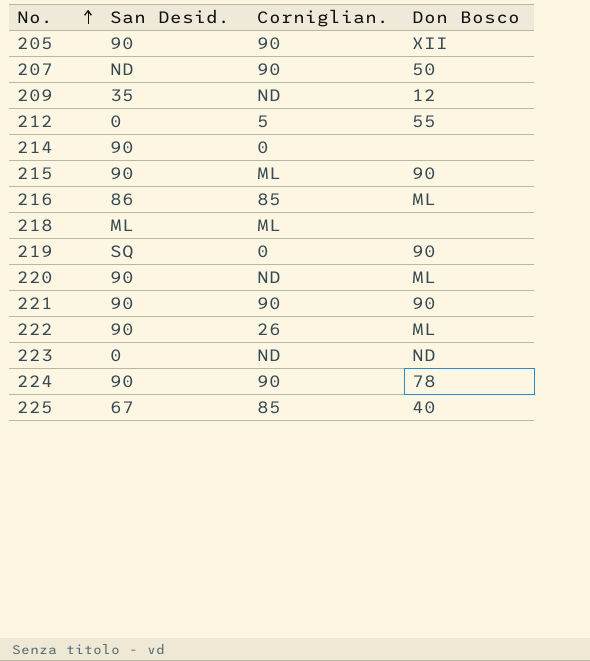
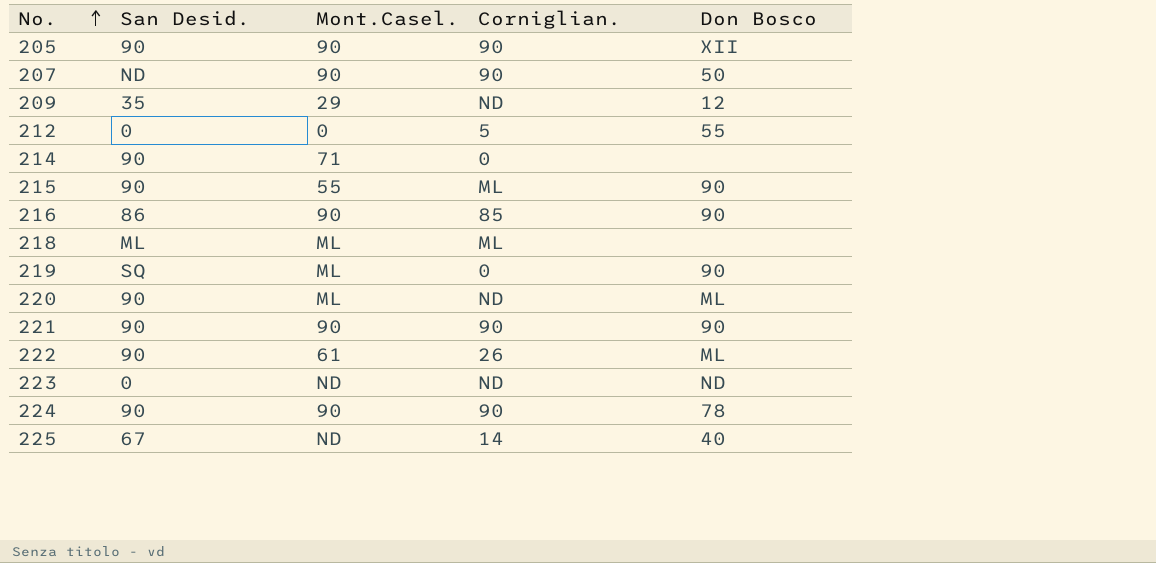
column Mont.Casel. | position: none -> 3
216 | Don Bosco: ML -> 90
225 | Corniglian.: 85 -> 14

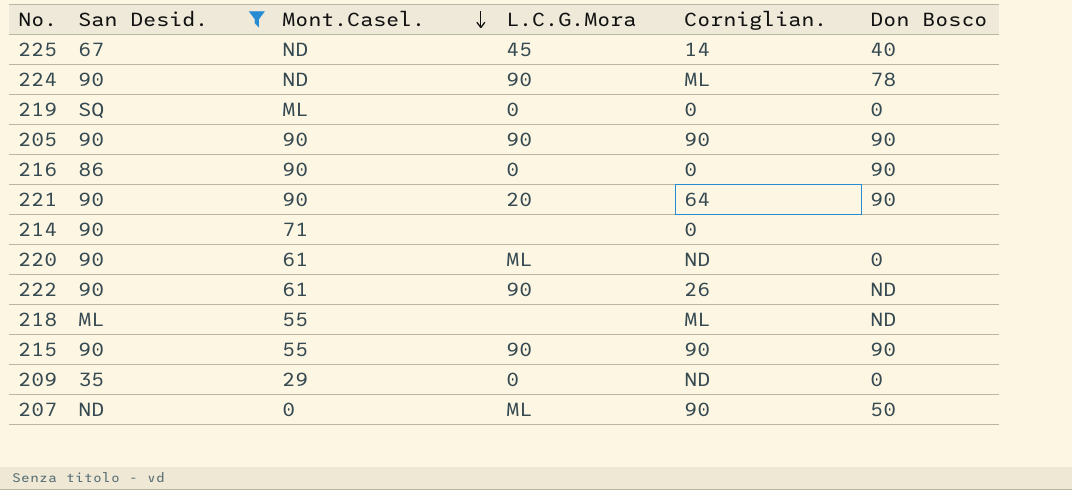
filter: none -> San Desid. != 0
row order: No. ascending -> Mont.Casel. descending
column L.C.G.Mora | position: none -> 4
224 | Mont.Casel.: 90 -> ND
224 | Corniglian.: 90 -> ML
219 | Don Bosco: 90 -> 0
205 | Don Bosco: XII -> 90
216 | Corniglian.: 85 -> 0
221 | Corniglian.: 90 -> 64
220 | Mont.Casel.: ML -> 61
220 | Don Bosco: ML -> 0
222 | Don Bosco: ML -> ND
218 | Mont.Casel.: ML -> 55
218 | Don Bosco: none -> ND
215 | Corniglian.: ML -> 90
209 | Don Bosco: 12 -> 0
207 | Mont.Casel.: 90 -> 0

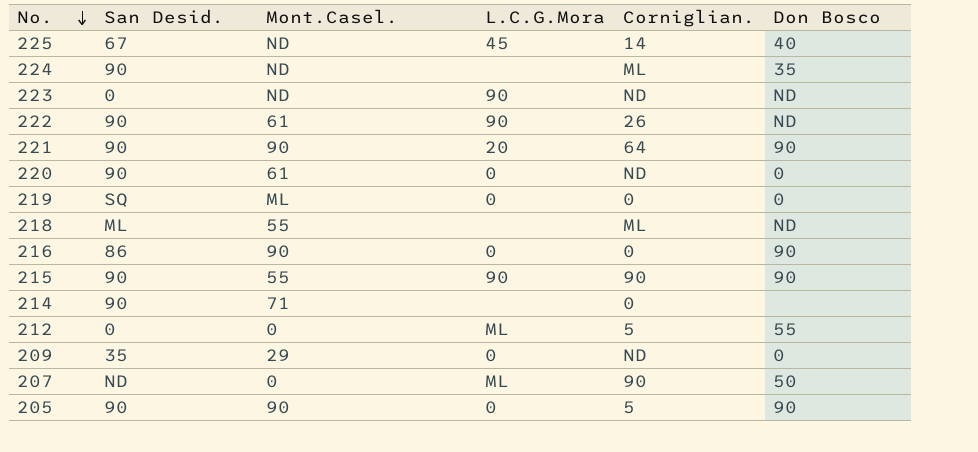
filter: San Desid. != 0 -> none
row order: Mont.Casel. descending -> No. descending
224 | L.C.G.Mora: 90 -> none
224 | Don Bosco: 78 -> 35
220 | L.C.G.Mora: ML -> 0
205 | L.C.G.Mora: 90 -> 0
205 | Corniglian.: 90 -> 5

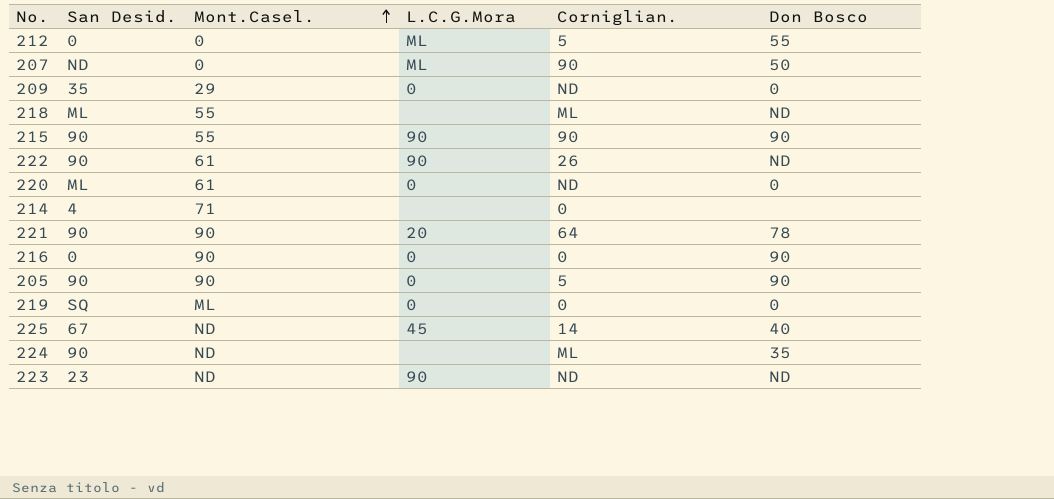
row order: No. descending -> Mont.Casel. ascending
220 | San Desid.: 90 -> ML
214 | San Desid.: 90 -> 4
221 | Don Bosco: 90 -> 78
216 | San Desid.: 86 -> 0
223 | San Desid.: 0 -> 23

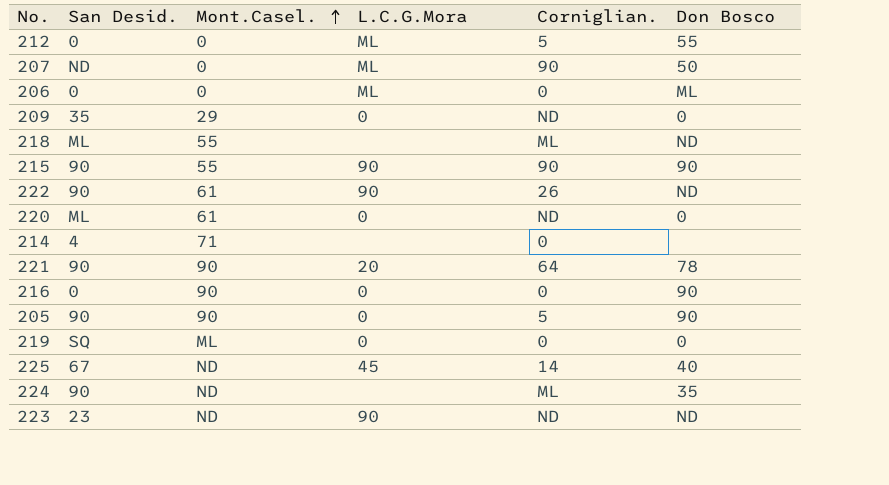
row 206: none -> 0 | 0 | ML | 0 | ML

